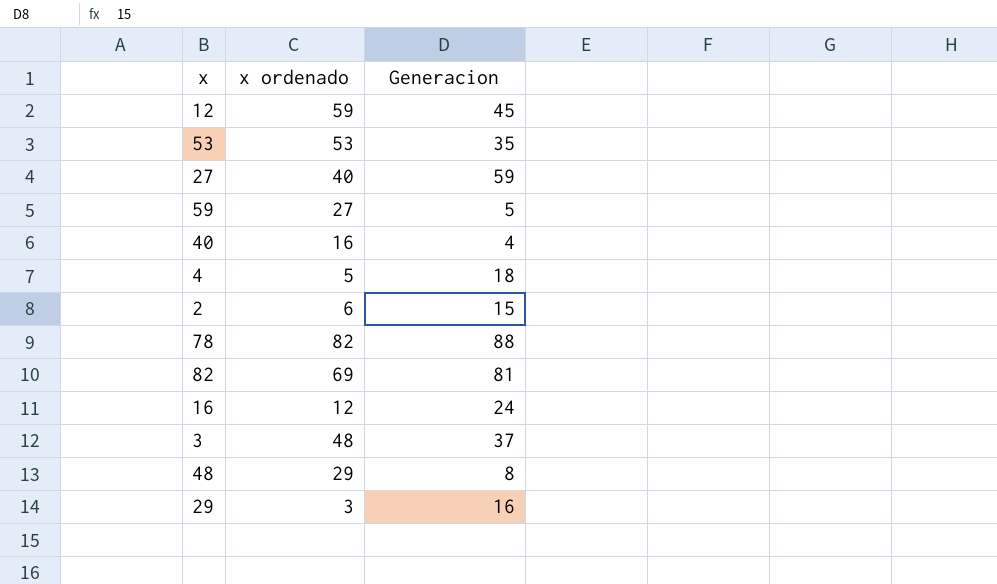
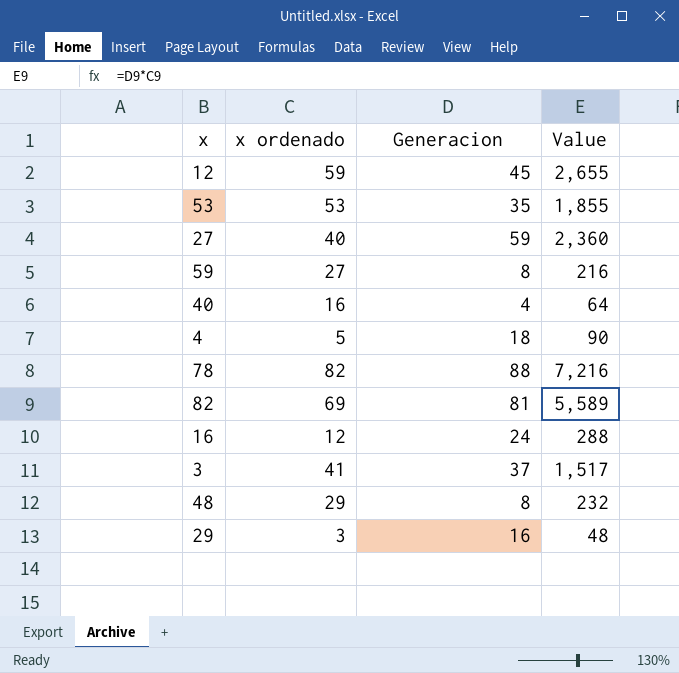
column Value | formula: none -> [x ordenado] * [Generacion]
row 2: 6 | 15 -> none
59 | Generacion: 5 -> 8
3 | x ordenado: 48 -> 41

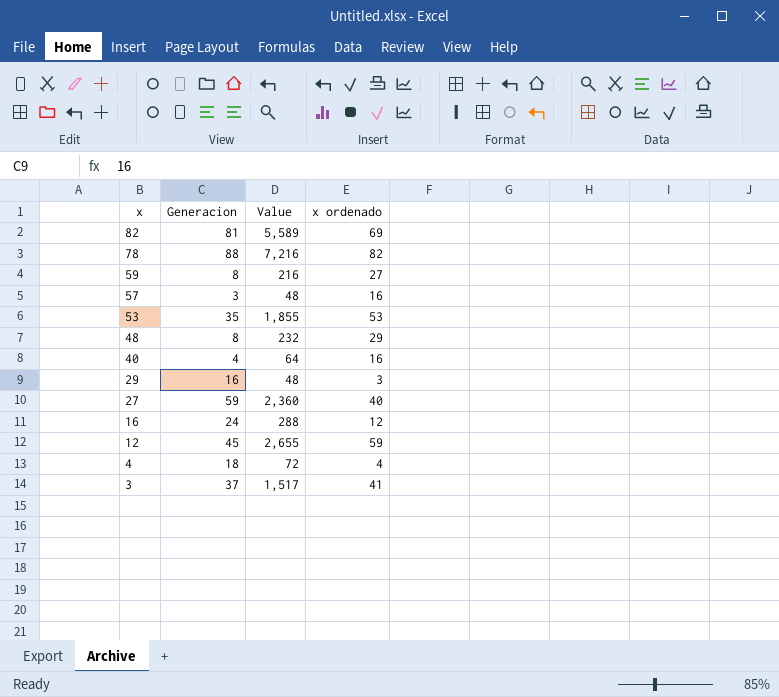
row order: none -> x descending
column x ordenado | position: 2 -> 4
row 57: none -> 3 | 48 | 16
4 | Value: 90 -> 72
4 | x ordenado: 5 -> 4

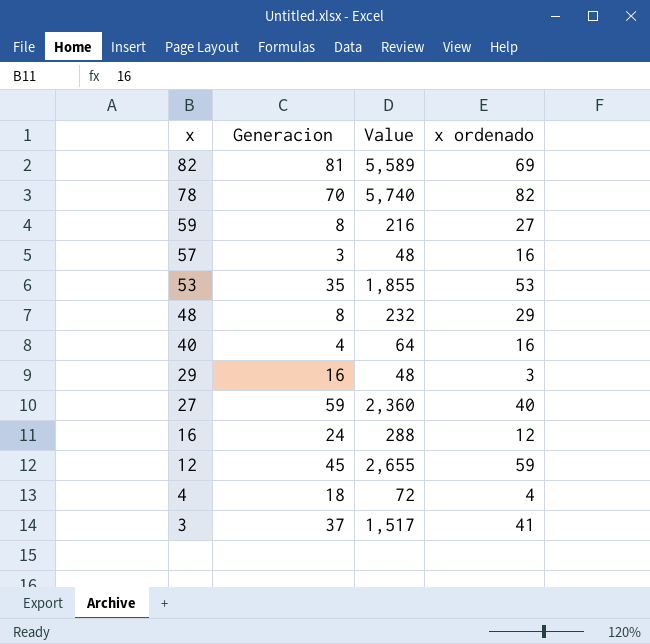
78 | Generacion: 88 -> 70
78 | Value: 7,216 -> 5,740

